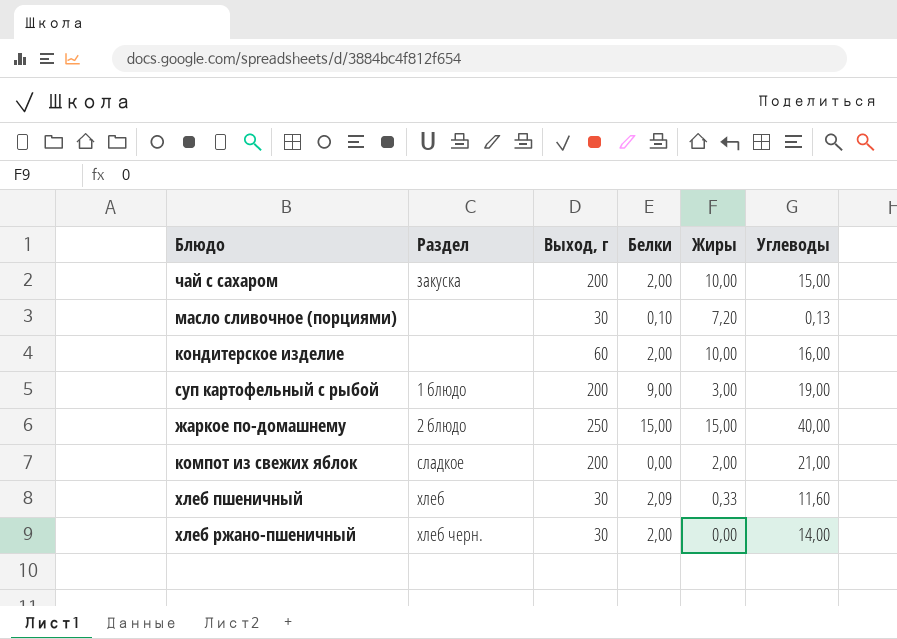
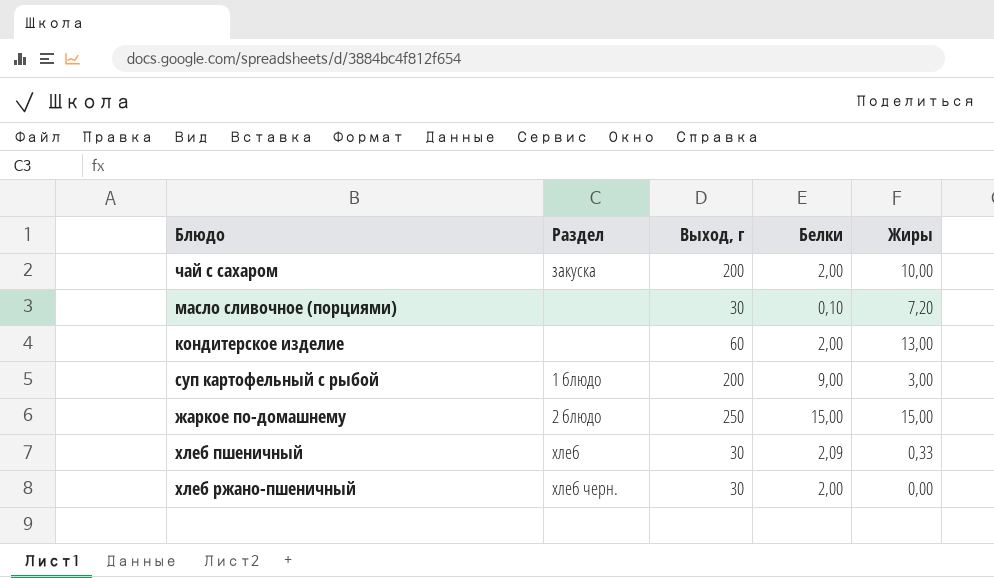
column Углеводы | position: 6 -> none
row компот из свежих яблок: сладкое | 200 | 0,00 | 2,00 | 21,00 -> none
кондитерское изделие | Жиры: 10,00 -> 13,00

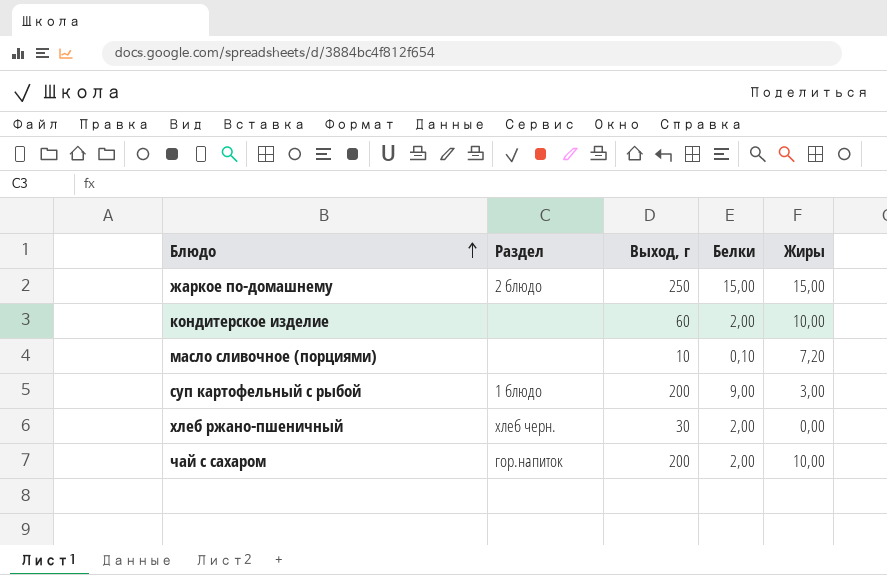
row order: none -> Блюдо ascending
row хлеб пшеничный: хлеб | 30 | 2,09 | 0,33 -> none
кондитерское изделие | Жиры: 13,00 -> 10,00
масло сливочное (порциями) | Выход, г: 30 -> 10
чай с сахаром | Раздел: закуска -> гор.напиток

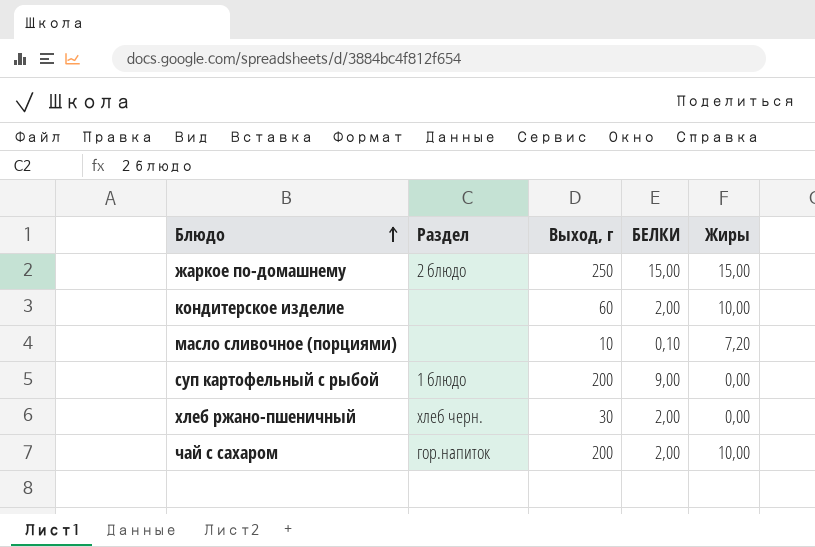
column name: Белки -> БЕЛКИ
суп картофельный с рыбой | Жиры: 3,00 -> 0,00

